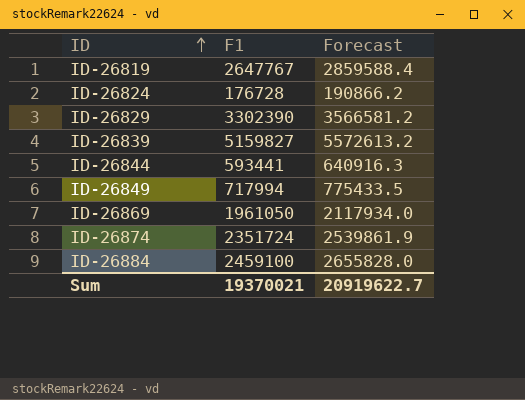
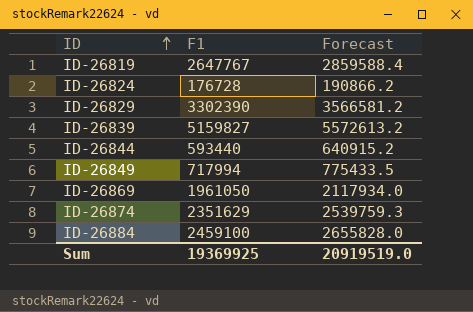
ID-26844 | F1: 593441 -> 593440
ID-26844 | Forecast: 640916.3 -> 640915.2
ID-26874 | F1: 2351724 -> 2351629
ID-26874 | Forecast: 2539861.9 -> 2539759.3
Sum | F1: 19370021 -> 19369925
Sum | Forecast: 20919622.7 -> 20919519.0

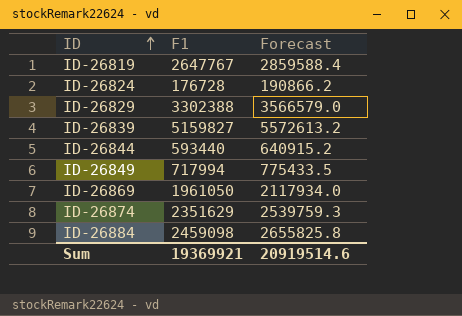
ID-26829 | F1: 3302390 -> 3302388
ID-26829 | Forecast: 3566581.2 -> 3566579.0
ID-26884 | F1: 2459100 -> 2459098
ID-26884 | Forecast: 2655828.0 -> 2655825.8
Sum | F1: 19369925 -> 19369921
Sum | Forecast: 20919519.0 -> 20919514.6

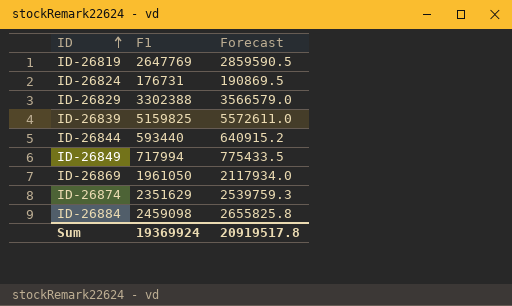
ID-26819 | F1: 2647767 -> 2647769
ID-26819 | Forecast: 2859588.4 -> 2859590.5
ID-26824 | F1: 176728 -> 176731
ID-26824 | Forecast: 190866.2 -> 190869.5
ID-26839 | F1: 5159827 -> 5159825
ID-26839 | Forecast: 5572613.2 -> 5572611.0
Sum | F1: 19369921 -> 19369924
Sum | Forecast: 20919514.6 -> 20919517.8

